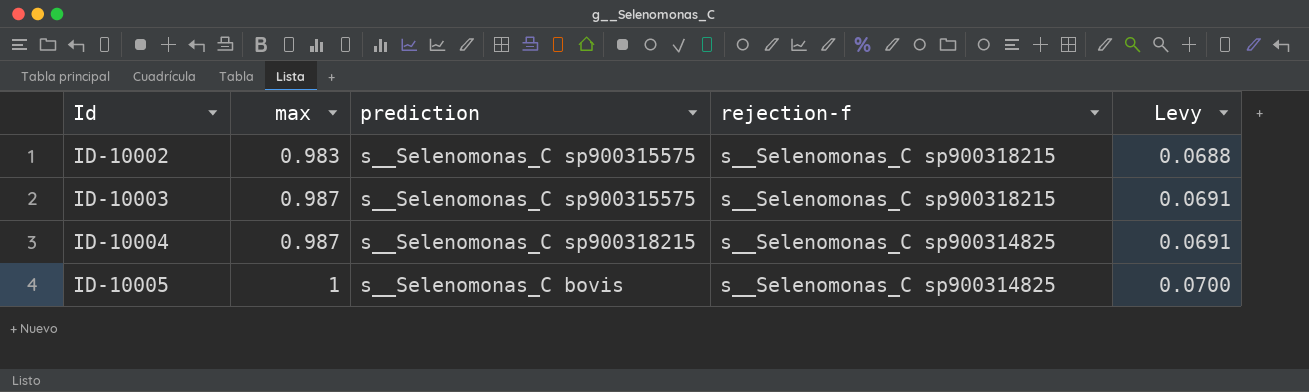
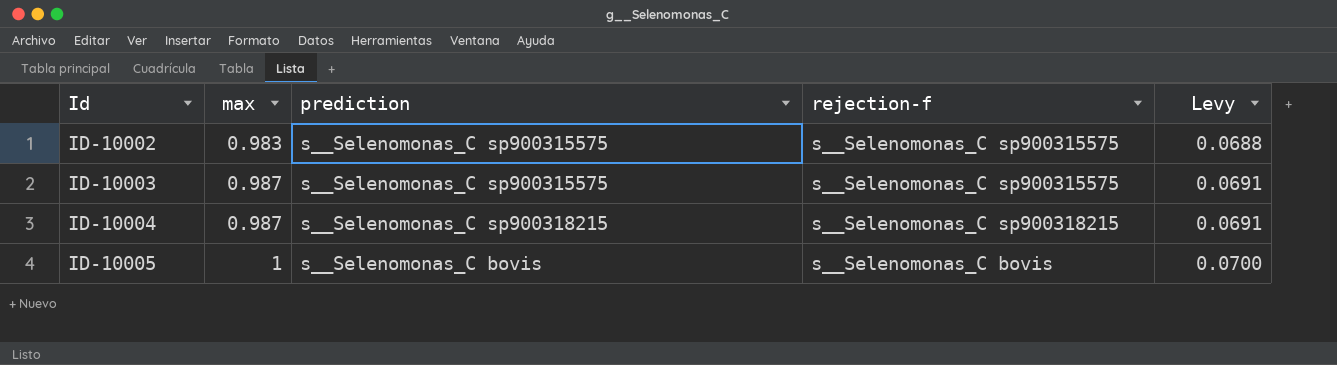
ID-10002 | rejection-f: s__Selenomonas_C sp900318215 -> s__Selenomonas_C sp900315575
ID-10003 | rejection-f: s__Selenomonas_C sp900318215 -> s__Selenomonas_C sp900315575
ID-10004 | rejection-f: s__Selenomonas_C sp900314825 -> s__Selenomonas_C sp900318215
ID-10005 | rejection-f: s__Selenomonas_C sp900314825 -> s__Selenomonas_C bovis

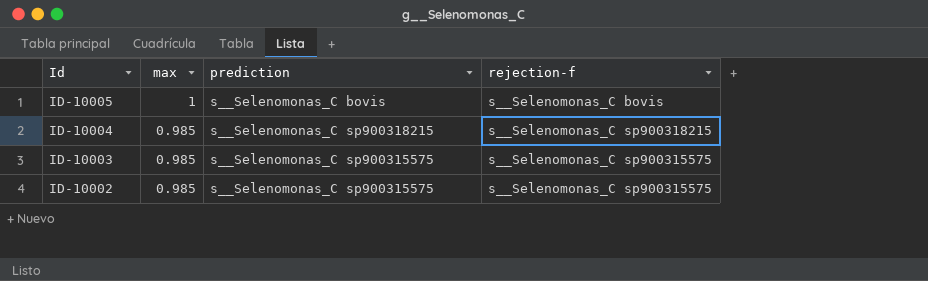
row order: Id ascending -> Id descending
column Levy | formula: [max] * 0.07 -> none
ID-10004 | max: 0.987 -> 0.985
ID-10003 | max: 0.987 -> 0.985
ID-10002 | max: 0.983 -> 0.985

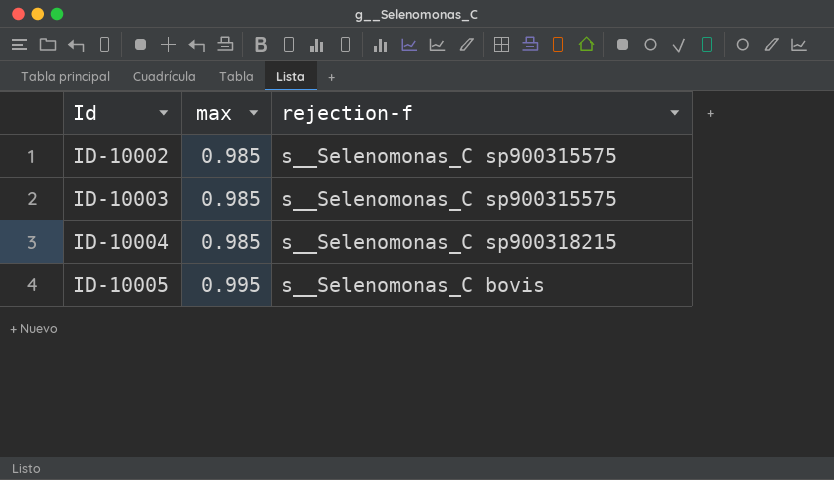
row order: Id descending -> Id ascending
column prediction | position: 3 -> none
ID-10005 | max: 1 -> 0.995

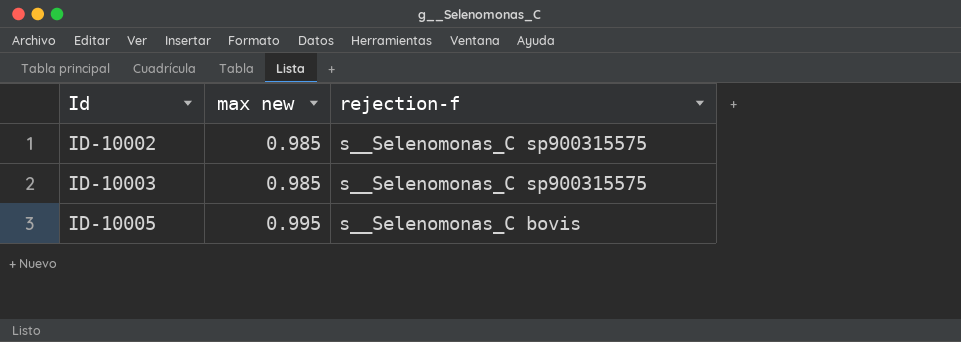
column name: max -> max new
row ID-10004: 0.985 | s__Selenomonas_C sp900318215 -> none

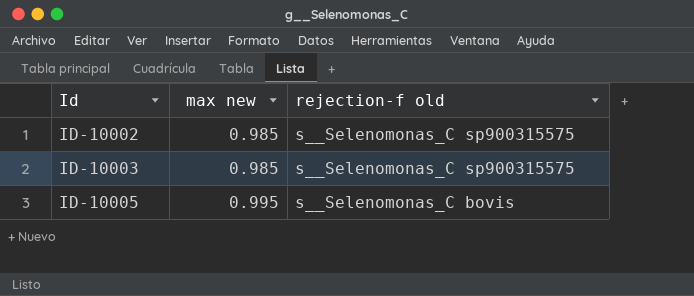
column name: rejection-f -> rejection-f old

